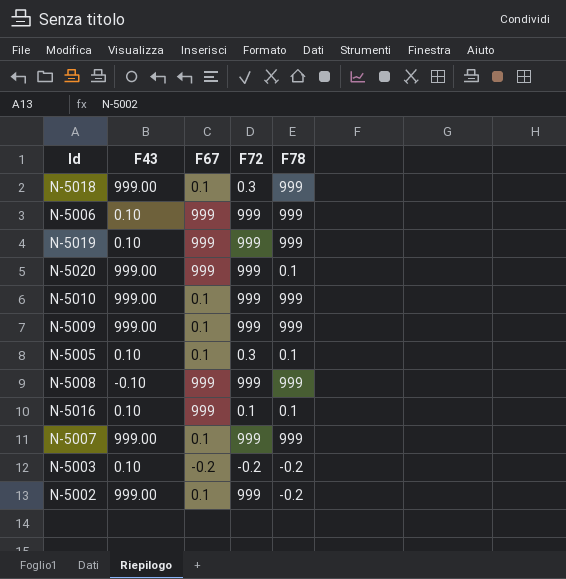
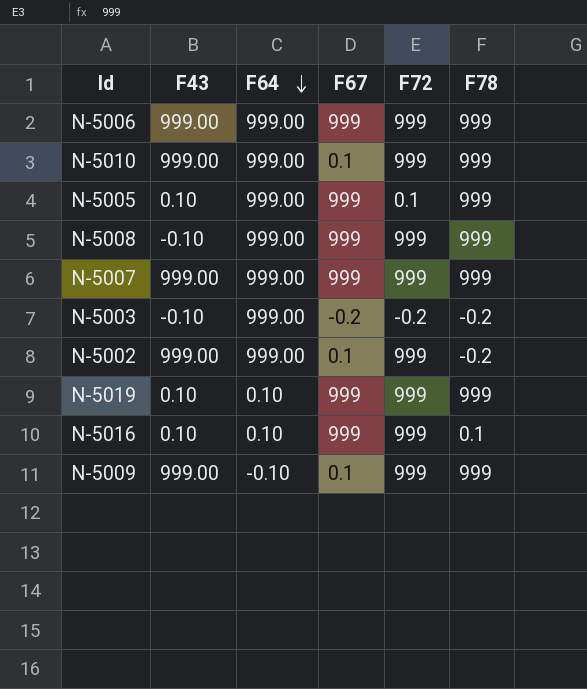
row order: none -> F64 descending
column F64 | position: none -> 3
row N-5018: 999.00 | 0.1 | 0.3 | 999 -> none
row N-5020: 999.00 | 999 | 999 | 0.1 -> none
N-5006 | F43: 0.10 -> 999.00
N-5005 | F67: 0.1 -> 999
N-5005 | F72: 0.3 -> 0.1
N-5005 | F78: 0.1 -> 999
N-5007 | F67: 0.1 -> 999
N-5003 | F43: 0.10 -> -0.10
N-5016 | F72: 0.1 -> 999

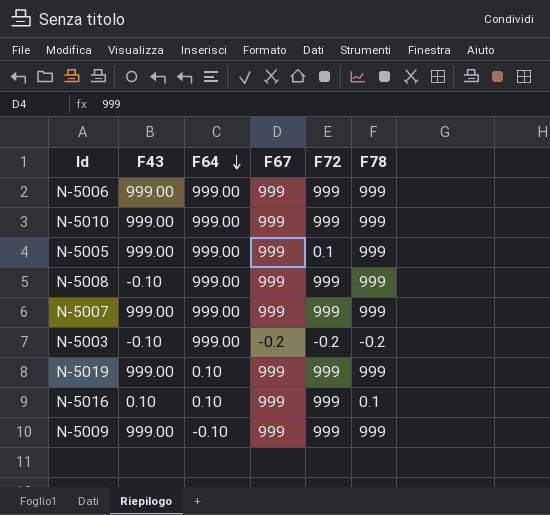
row N-5002: 999.00 | 999.00 | 0.1 | 999 | -0.2 -> none
N-5010 | F67: 0.1 -> 999
N-5005 | F43: 0.10 -> 999.00
N-5019 | F43: 0.10 -> 999.00
N-5009 | F67: 0.1 -> 999

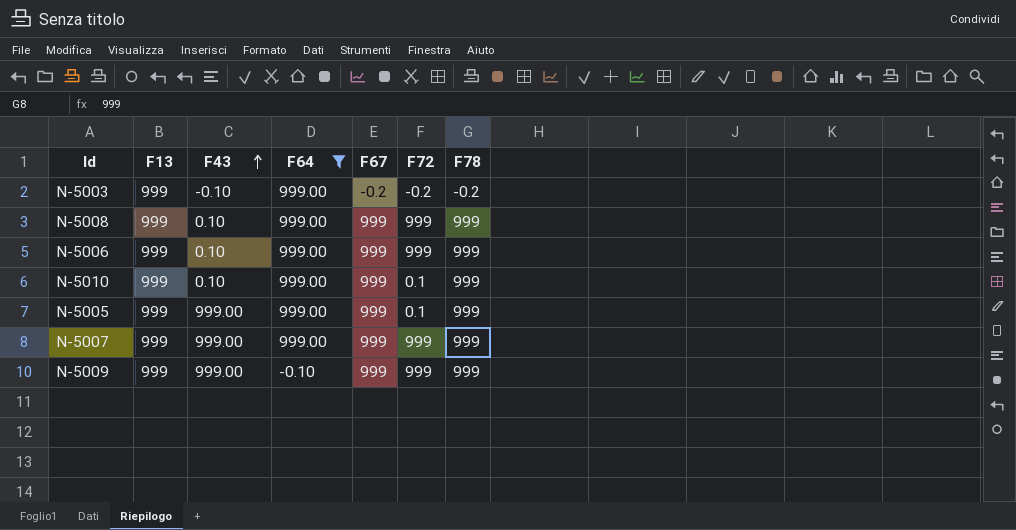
filter: none -> F64 != 0.10
row order: F64 descending -> F43 ascending
column F13 | position: none -> 2
N-5008 | F43: -0.10 -> 0.10
N-5006 | F43: 999.00 -> 0.10
N-5010 | F43: 999.00 -> 0.10
N-5010 | F72: 999 -> 0.1

